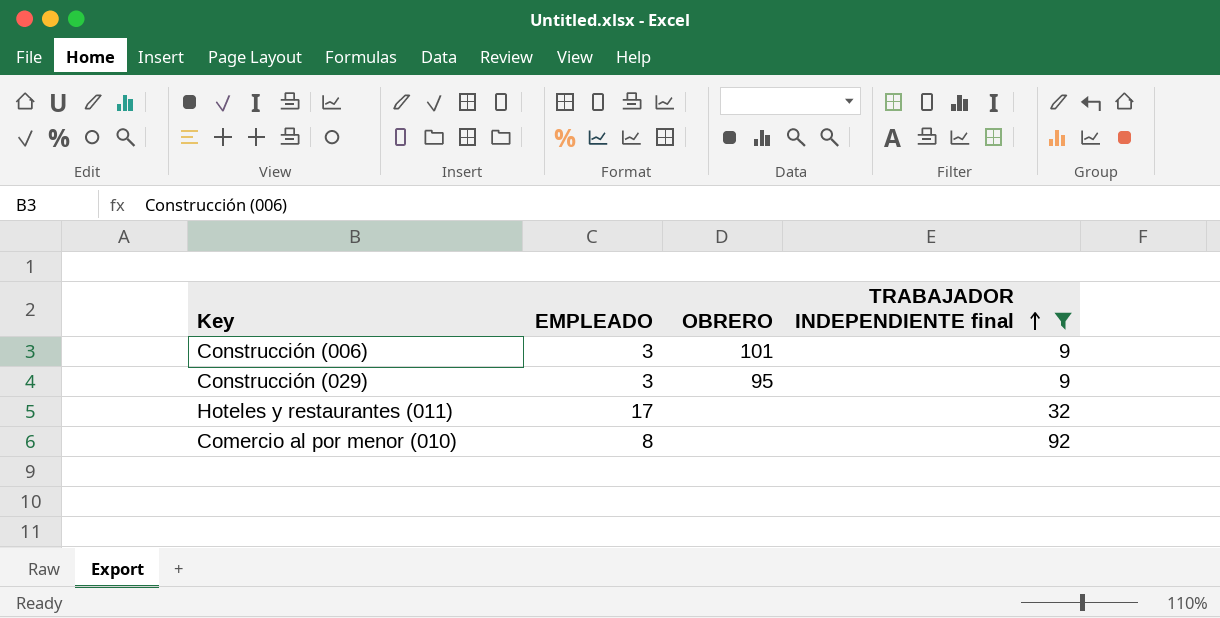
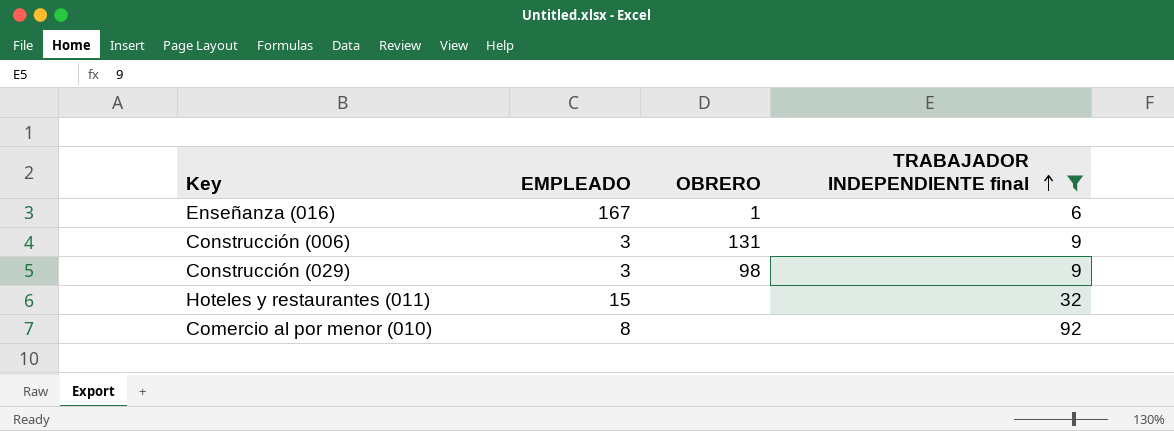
row Enseñanza (016): none -> 167 | 1 | 6
Construcción (006) | OBRERO: 101 -> 131
Construcción (029) | OBRERO: 95 -> 98
Hoteles y restaurantes (011) | EMPLEADO: 17 -> 15

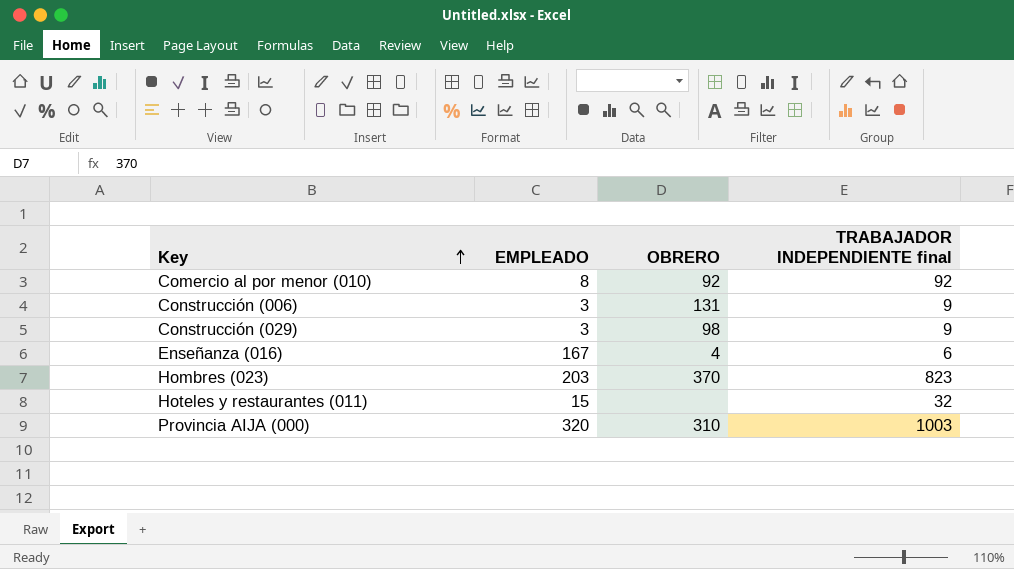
filter: TRABAJADOR INDEPENDIENTE final <= 92 -> none
row order: TRABAJADOR INDEPENDIENTE final ascending -> Key ascending
Comercio al por menor (010) | OBRERO: none -> 92
Enseñanza (016) | OBRERO: 1 -> 4

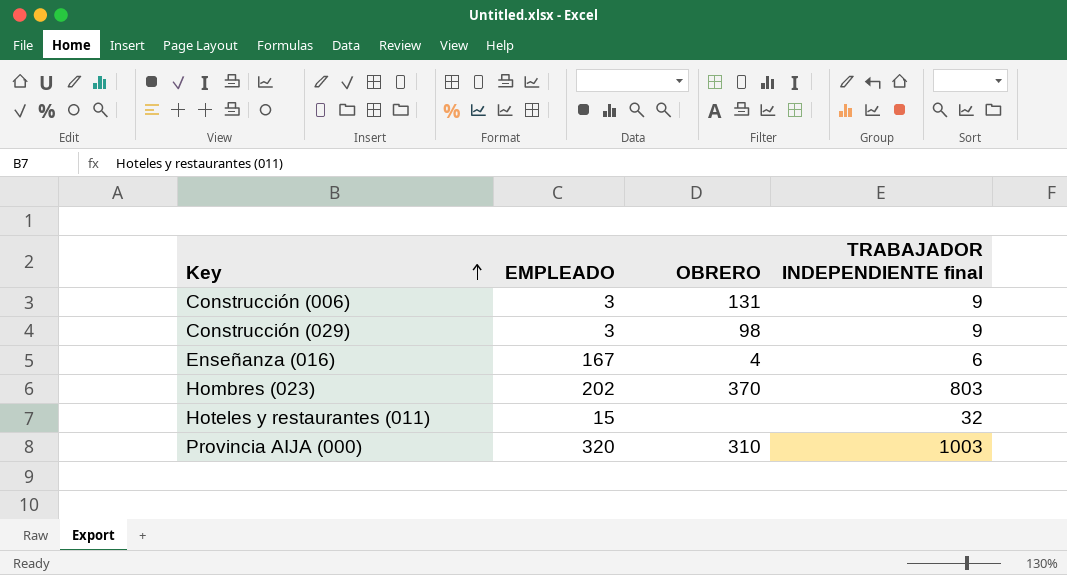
row Comercio al por menor (010): 8 | 92 | 92 -> none
Hombres (023) | EMPLEADO: 203 -> 202
Hombres (023) | TRABAJADOR INDEPENDIENTE final: 823 -> 803

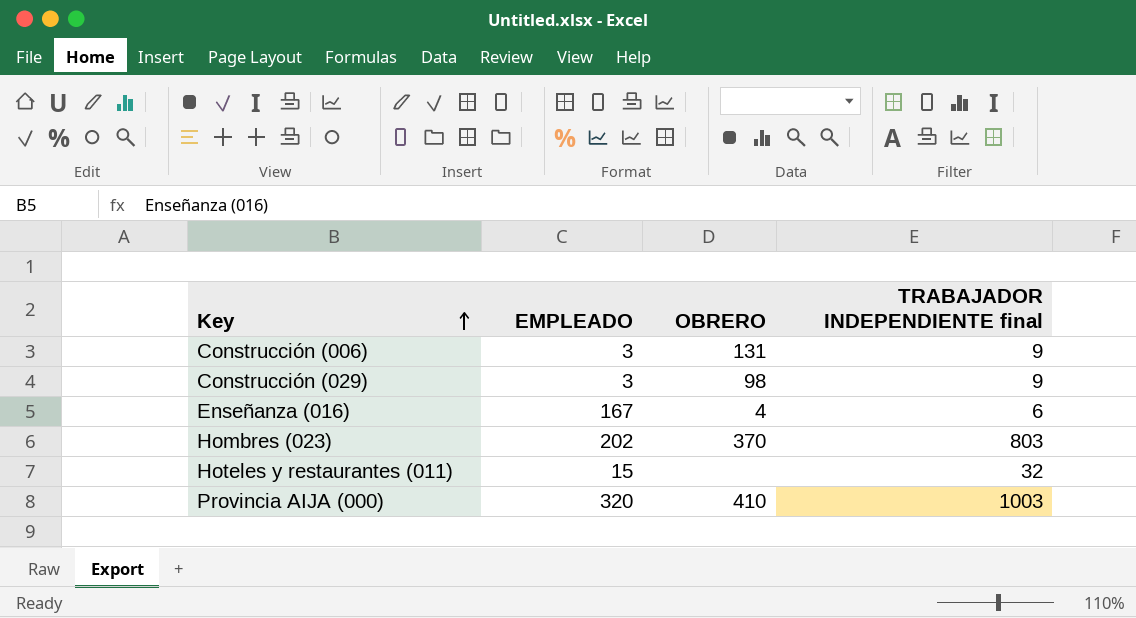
Provincia AIJA (000) | OBRERO: 310 -> 410

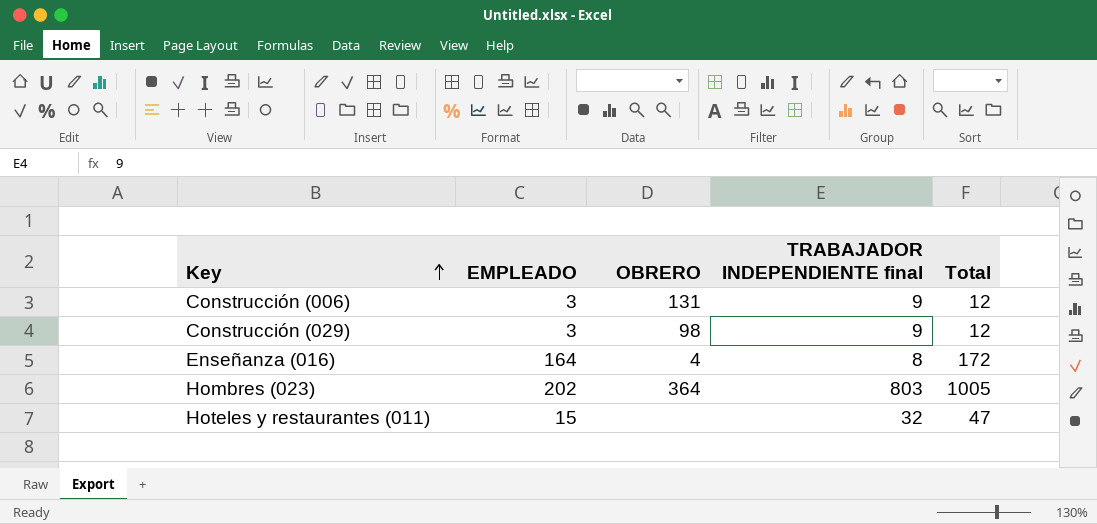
column Total | formula: none -> [EMPLEADO] + [TRABAJADOR INDEPENDIENTE final]
row Provincia AIJA (000): 320 | 410 | 1003 -> none
Enseñanza (016) | EMPLEADO: 167 -> 164
Enseñanza (016) | TRABAJADOR INDEPENDIENTE final: 6 -> 8
Hombres (023) | OBRERO: 370 -> 364

